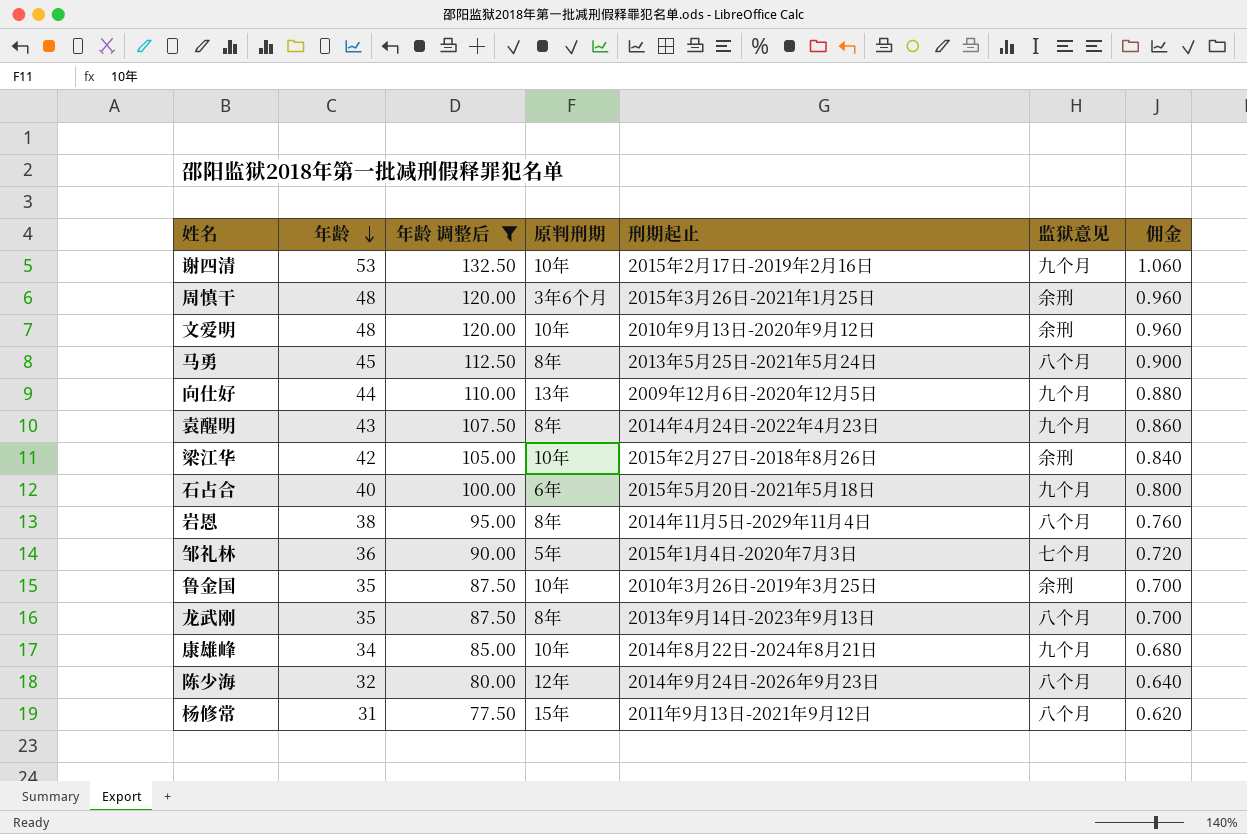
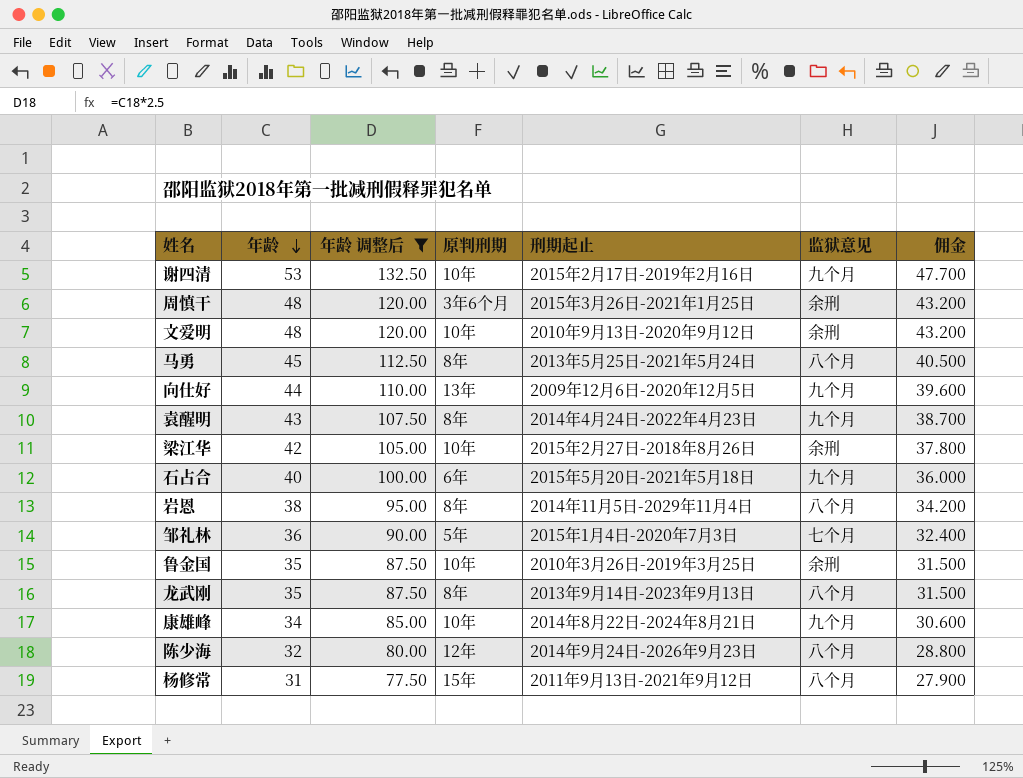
column 佣金 | formula: [年龄] * 0.02 -> [年龄] * 0.9

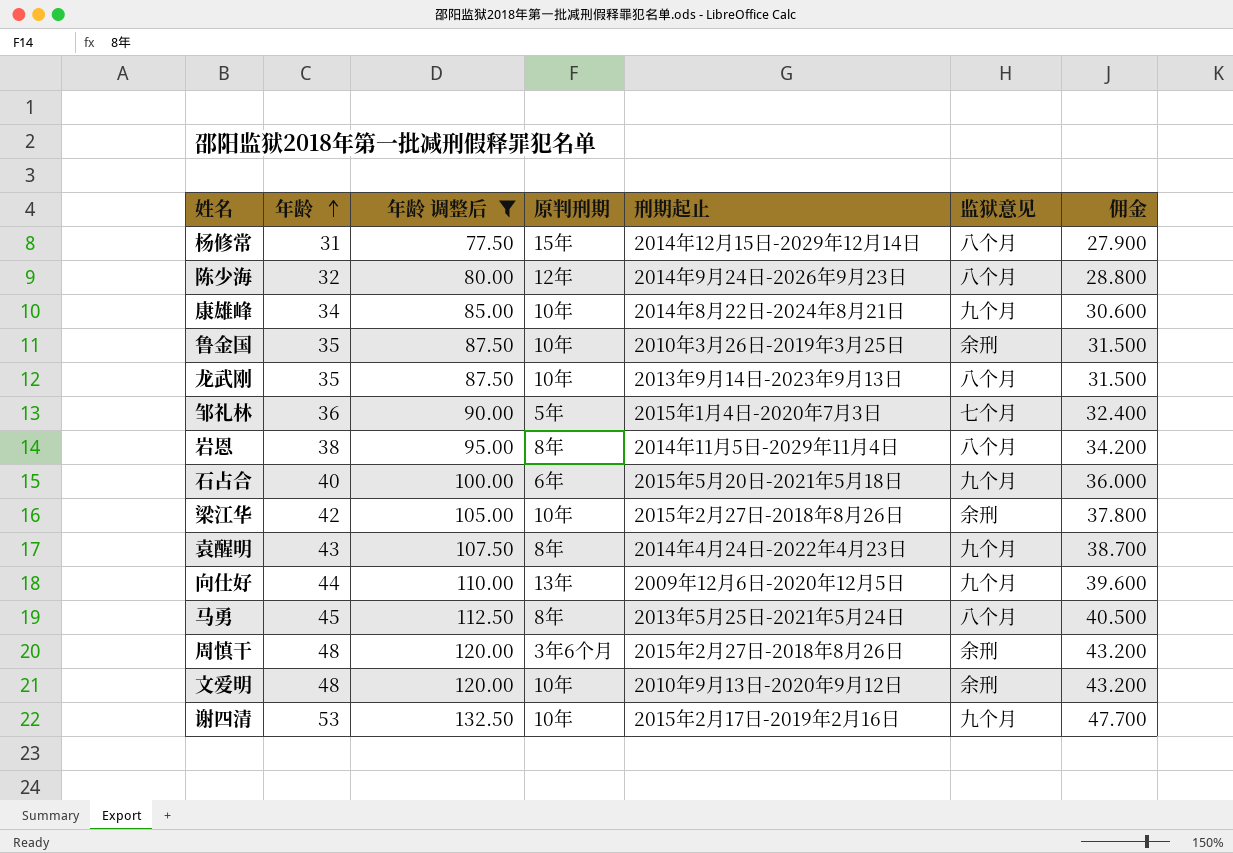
row order: 年龄 descending -> 年龄 ascending
杨修常 | 刑期起止: 2011年9月13日-2021年9月12日 -> 2014年12月15日-2029年12月14日
龙武刚 | 原判刑期: 8年 -> 10年
周慎干 | 刑期起止: 2015年3月26日-2021年1月25日 -> 2015年2月27日-2018年8月26日

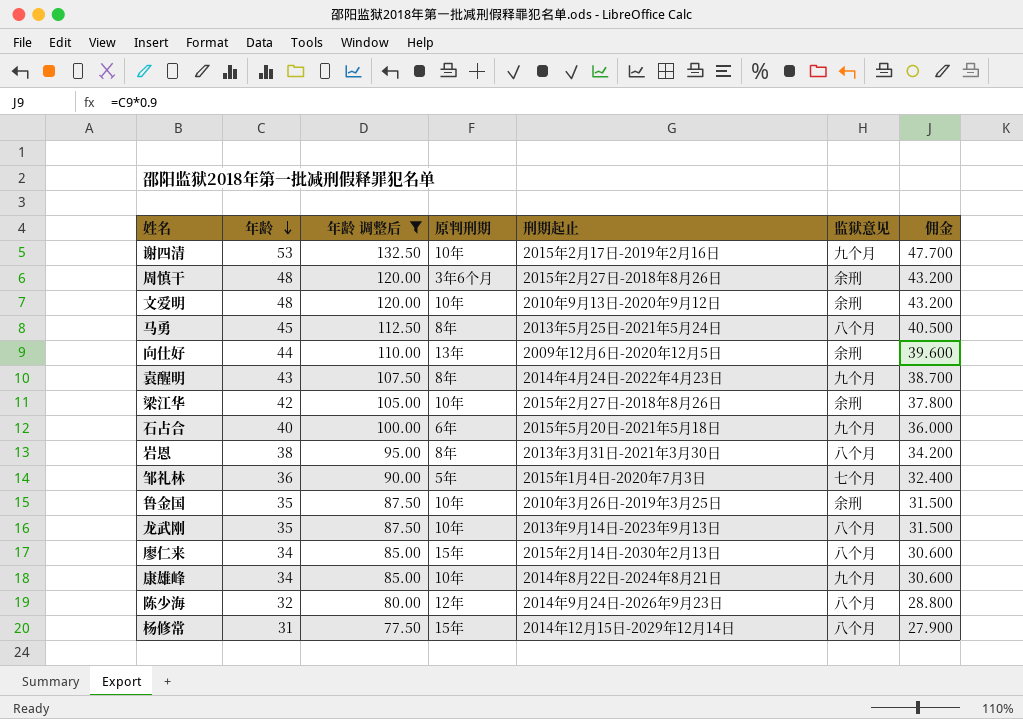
row order: 年龄 ascending -> 年龄 descending
向仕好 | 监狱意见: 九个月 -> 余刑
岩恩 | 刑期起止: 2014年11月5日-2029年11月4日 -> 2013年3月31日-2021年3月30日
row 廖仁来: none -> 34 | 85.00 | 15年 | 2015年2月14日-2030年2月13日 | 八个月 | 30.600

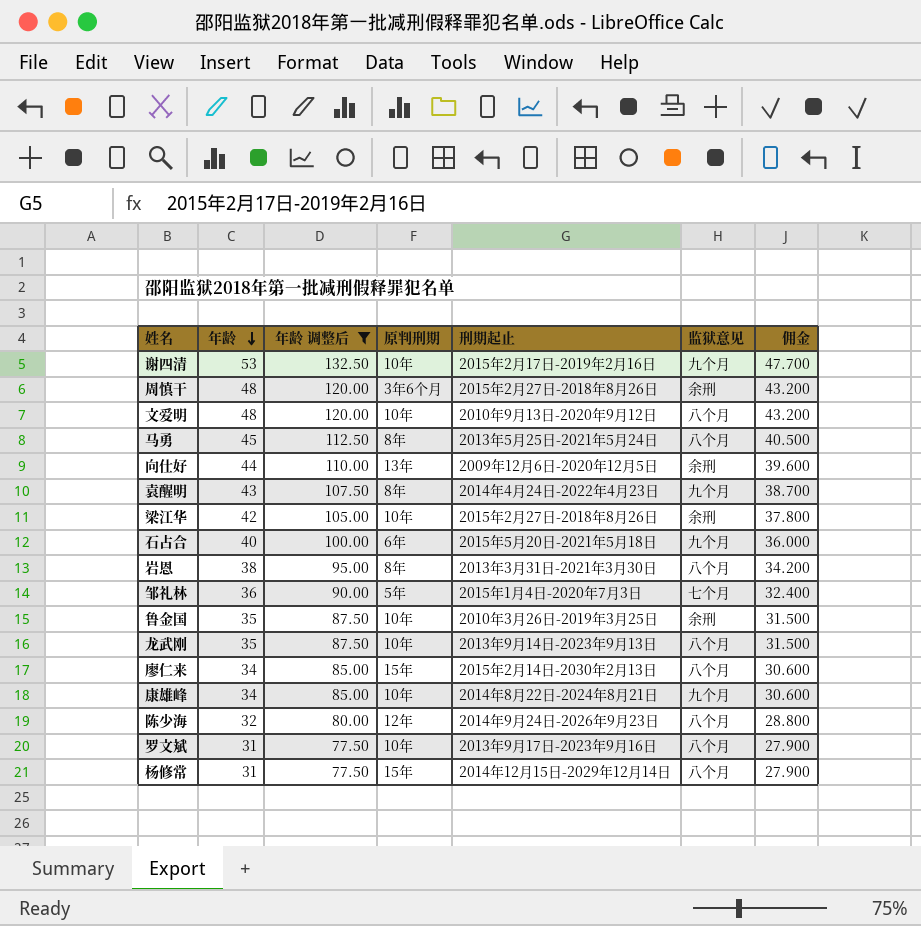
文爱明 | 监狱意见: 余刑 -> 八个月
row 罗文斌: none -> 31 | 77.50 | 10年 | 2013年9月17日-2023年9月16日 | 八个月 | 27.900

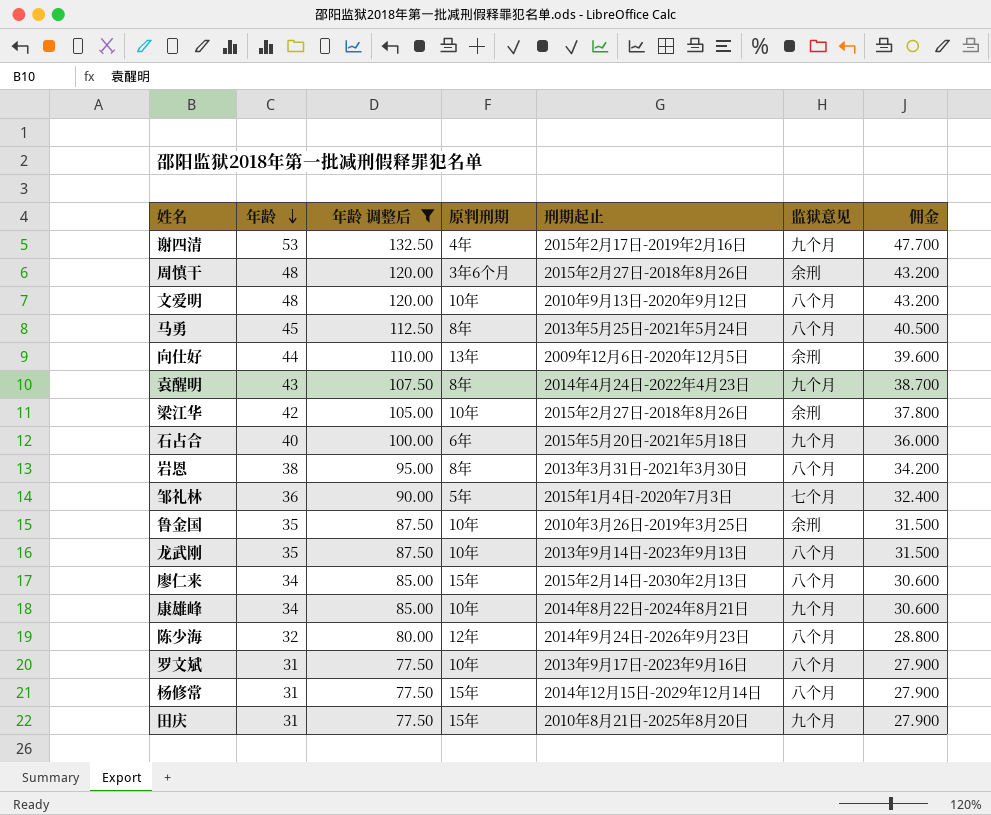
谢四清 | 原判刑期: 10年 -> 4年
row 田庆: none -> 31 | 77.50 | 15年 | 2010年8月21日-2025年8月20日 | 九个月 | 27.900

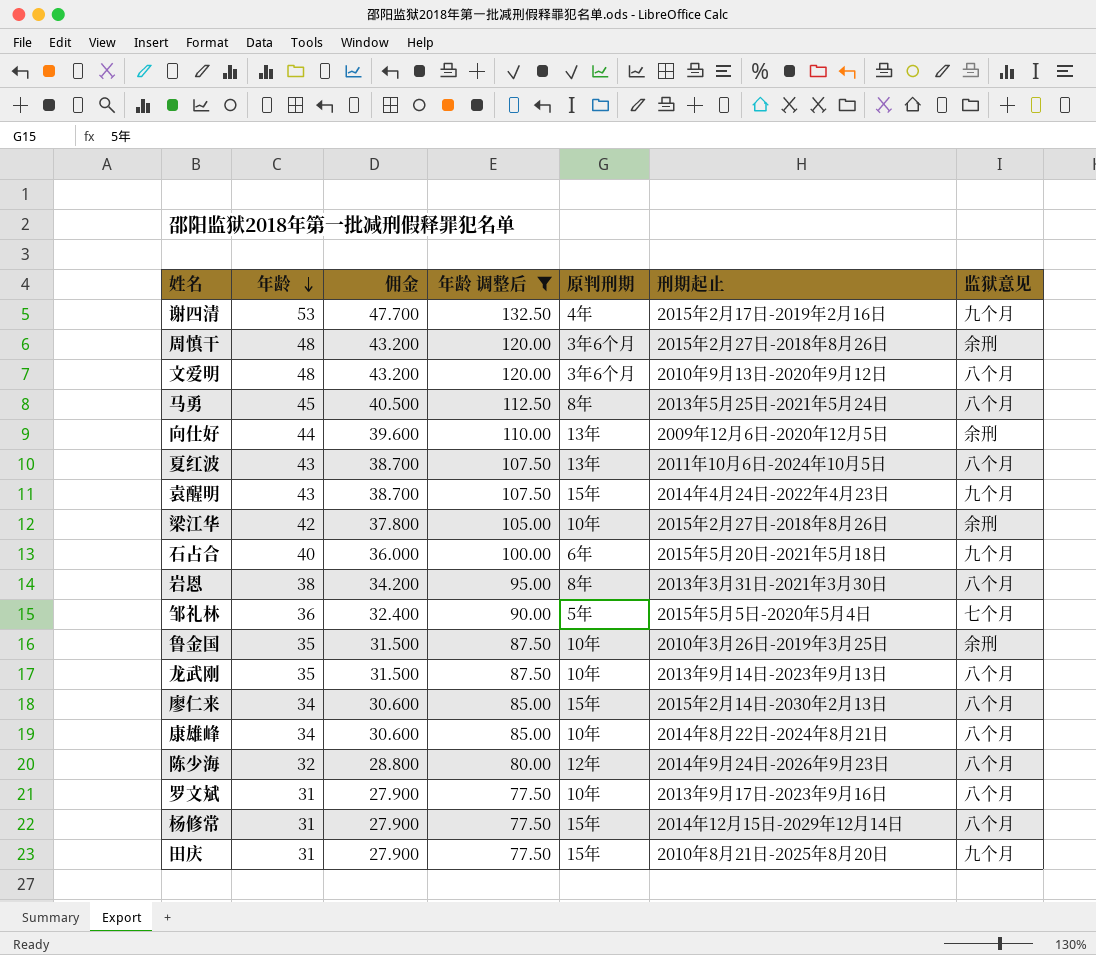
column 佣金 | position: 7 -> 3
文爱明 | 原判刑期: 10年 -> 3年6个月
row 夏红波: none -> 43 | 38.700 | 107.50 | 13年 | 2011年10月6日-2024年10月5日 | 八个月
袁醒明 | 原判刑期: 8年 -> 15年
邹礼林 | 刑期起止: 2015年1月4日-2020年7月3日 -> 2015年5月5日-2020年5月4日
康雄峰 | 监狱意见: 九个月 -> 八个月

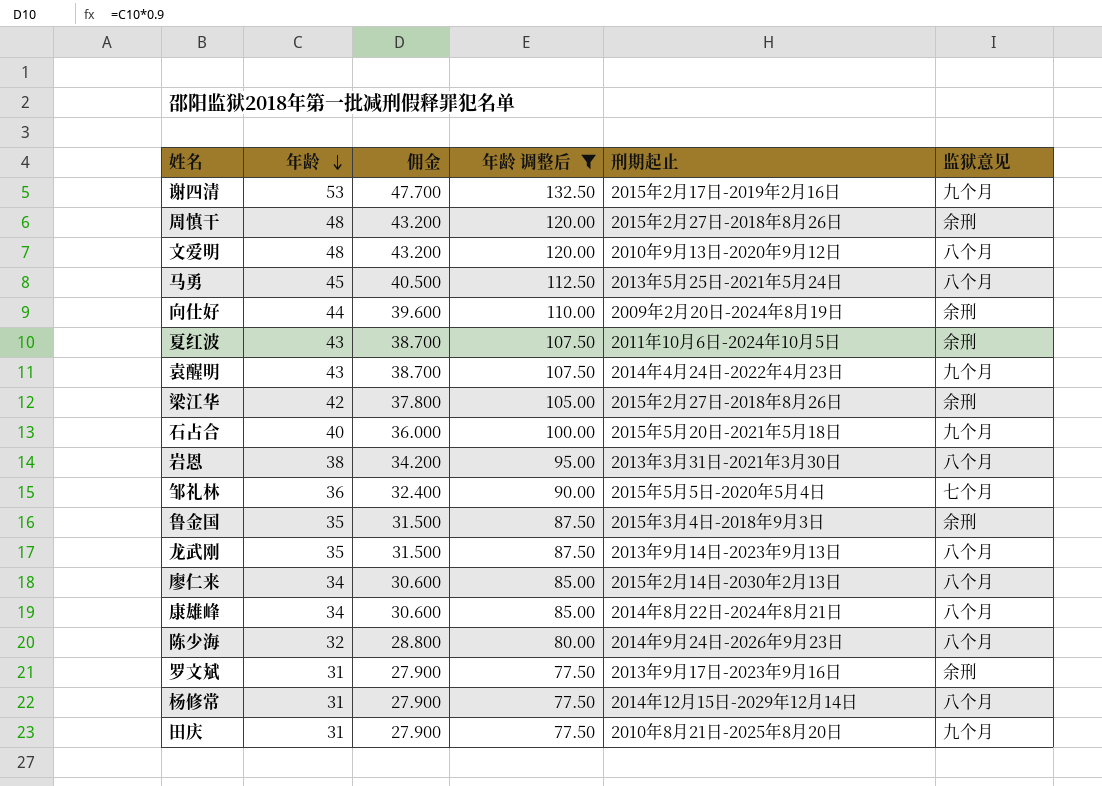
column 原判刑期 | position: 5 -> none
向仕好 | 刑期起止: 2009年12月6日-2020年12月5日 -> 2009年2月20日-2024年8月19日
夏红波 | 监狱意见: 八个月 -> 余刑
鲁金国 | 刑期起止: 2010年3月26日-2019年3月25日 -> 2015年3月4日-2018年9月3日
罗文斌 | 监狱意见: 八个月 -> 余刑

